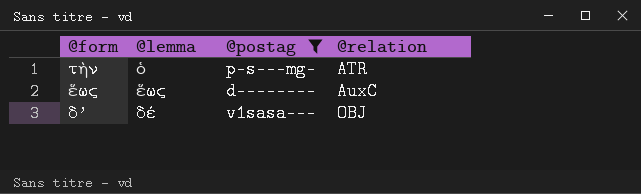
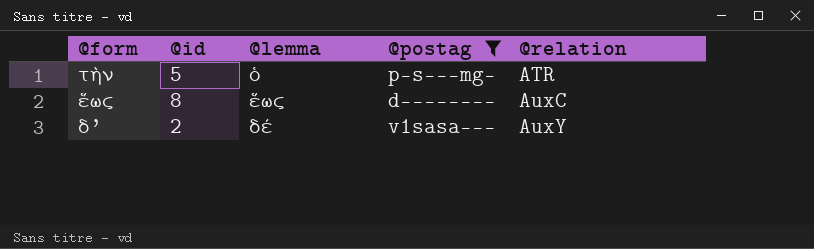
column @id | position: none -> 2
δ’ | @relation: OBJ -> AuxY

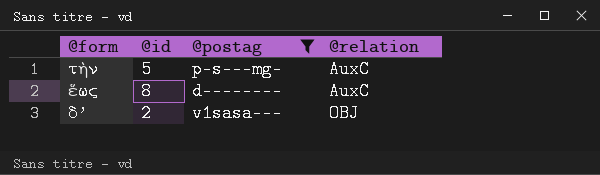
column @lemma | position: 3 -> none
τὴν | @relation: ATR -> AuxC
δ’ | @relation: AuxY -> OBJ

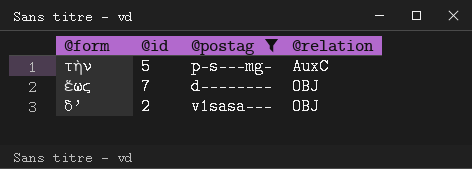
ἕως | @id: 8 -> 7
ἕως | @relation: AuxC -> OBJ

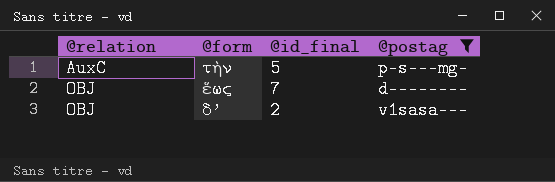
column @relation | position: 4 -> 1
column name: @id -> @id_final

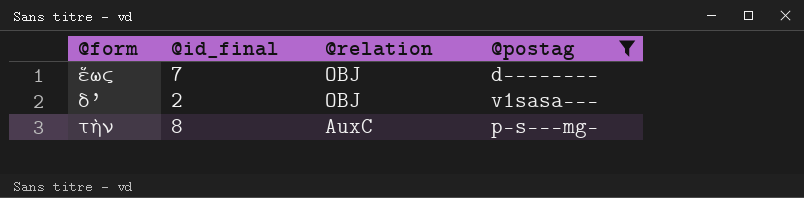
row order: @relation ascending -> @relation descending
column @relation | position: 1 -> 3
τὴν | @id_final: 5 -> 8

